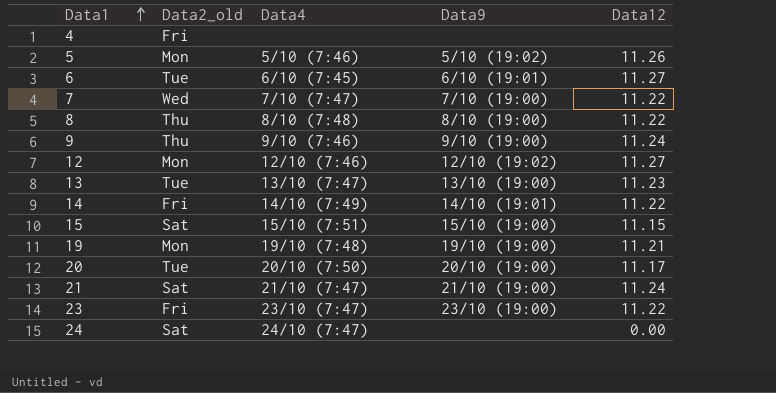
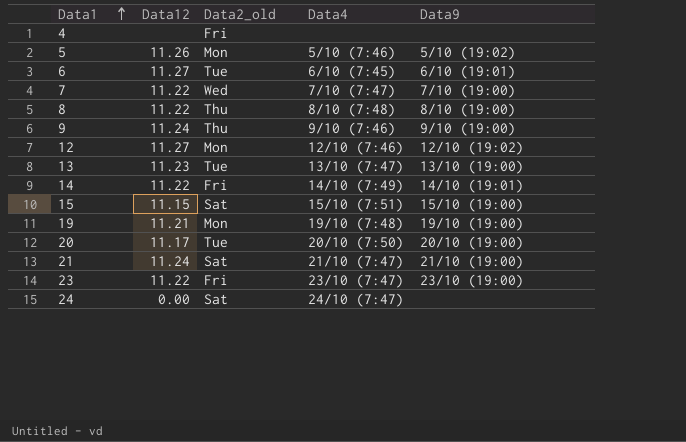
column Data12 | position: 5 -> 2

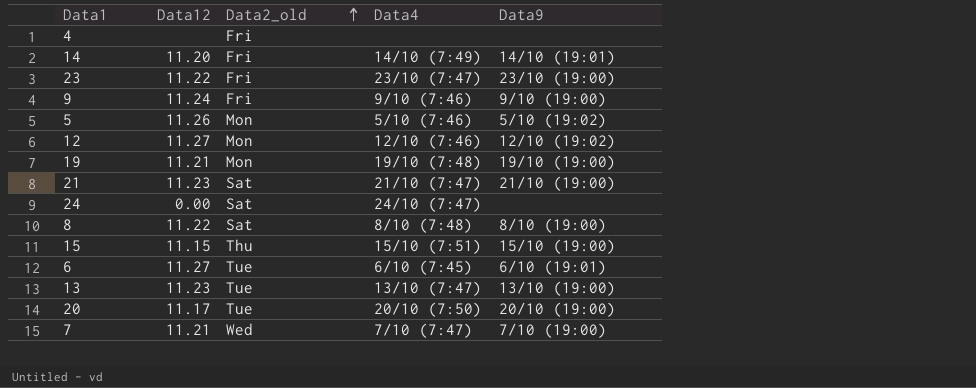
row order: Data1 ascending -> Data2_old ascending
14 | Data12: 11.22 -> 11.20
9 | Data2_old: Thu -> Fri
21 | Data12: 11.24 -> 11.23
8 | Data2_old: Thu -> Sat
15 | Data2_old: Sat -> Thu
7 | Data12: 11.22 -> 11.21

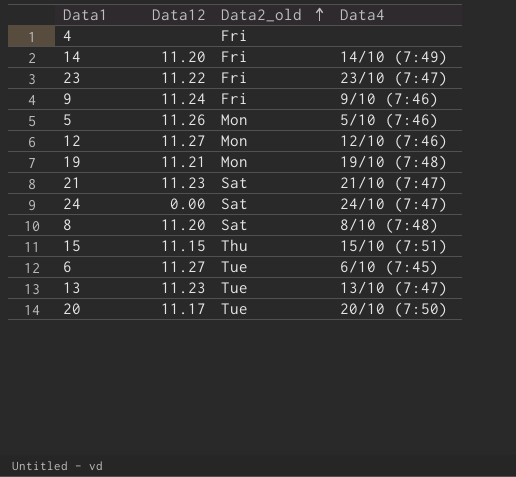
column Data9 | position: 5 -> none
row 7: 11.21 | Wed | 7/10 (7:47) | 7/10 (19:00) -> none
8 | Data12: 11.22 -> 11.20

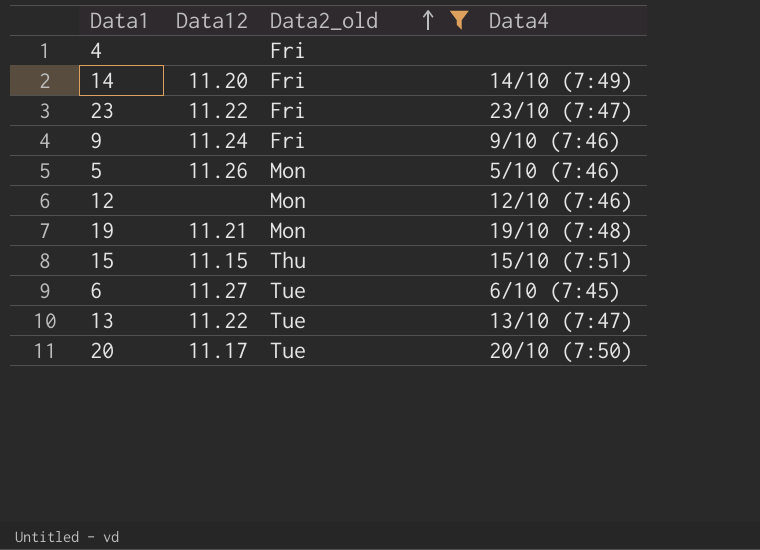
filter: none -> Data2_old != Sat
12 | Data12: 11.27 -> none
13 | Data12: 11.23 -> 11.22

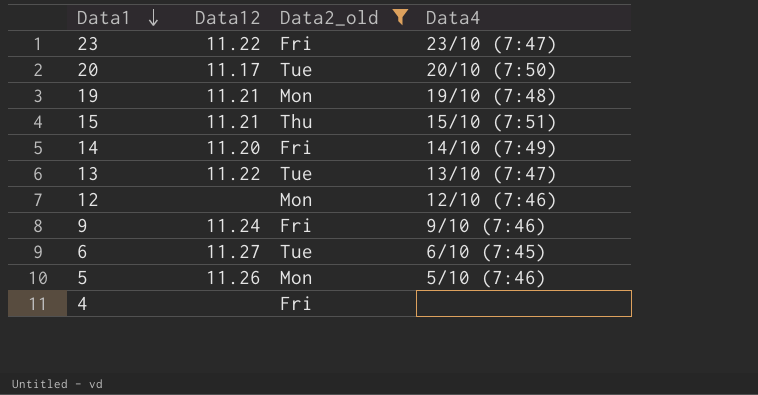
row order: Data2_old ascending -> Data1 descending
15 | Data12: 11.15 -> 11.21

